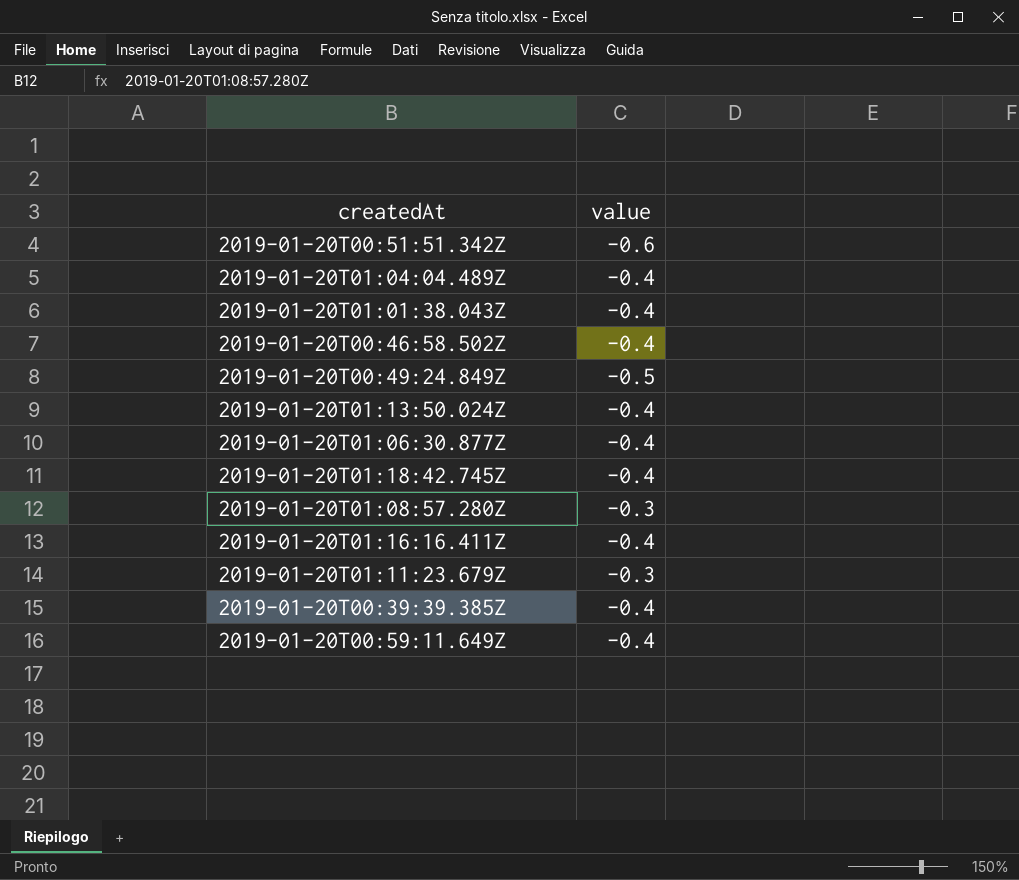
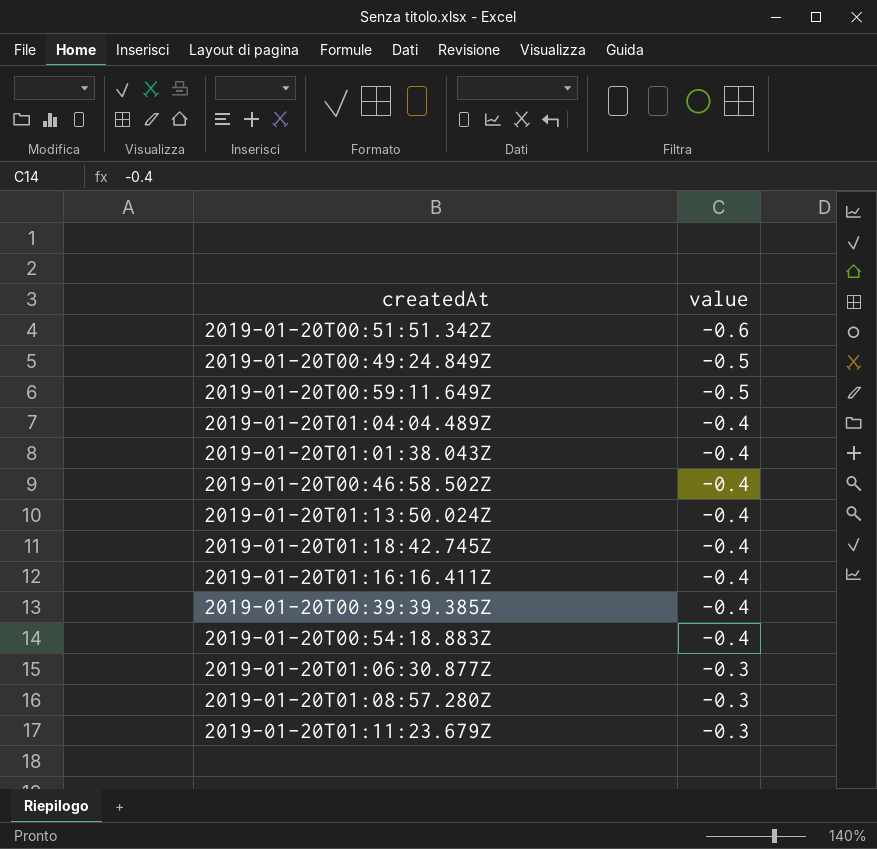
row order: none -> value ascending
2019-01-20T00:59:11.649Z | value: -0.4 -> -0.5
row 2019-01-20T00:54:18.883Z: none -> -0.4
2019-01-20T01:06:30.877Z | value: -0.4 -> -0.3

